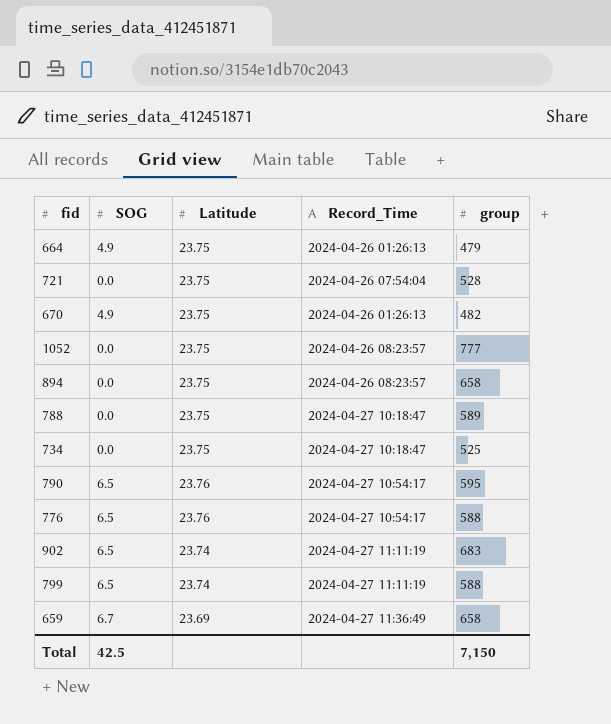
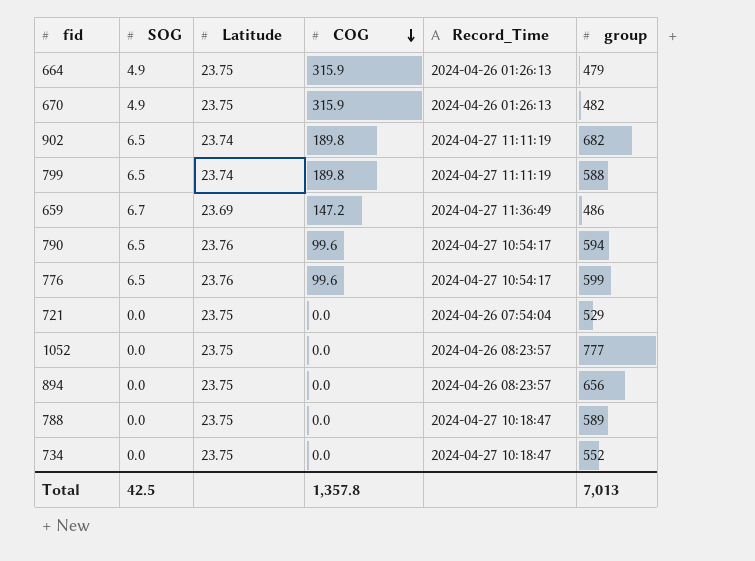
row order: none -> COG descending
column COG | position: none -> 4
902 | group: 683 -> 682
659 | group: 658 -> 486
790 | group: 595 -> 594
776 | group: 588 -> 599
721 | group: 528 -> 529
894 | group: 658 -> 656
734 | group: 525 -> 552
Total | group: 7,150 -> 7,013

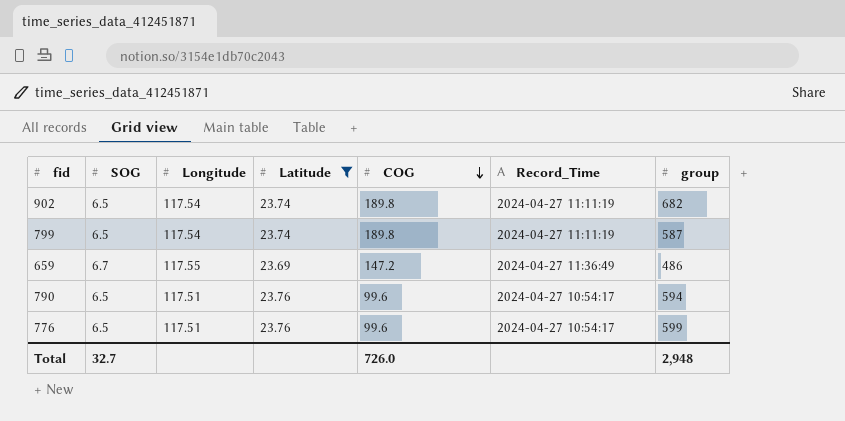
filter: none -> Latitude != 23.75
column Longitude | position: none -> 3
799 | group: 588 -> 587
Total | SOG: 42.5 -> 32.7
Total | COG: 1,357.8 -> 726.0
Total | group: 7,013 -> 2,948

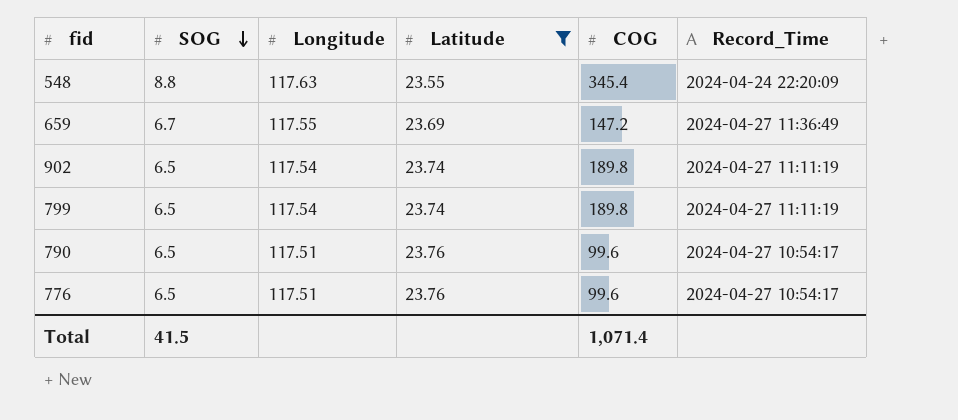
row order: COG descending -> SOG descending
column group | position: 7 -> none
row 548: none -> 8.8 | 117.63 | 23.55 | 345.4 | 2024-04-24 22:20:09
Total | SOG: 32.7 -> 41.5
Total | COG: 726.0 -> 1,071.4

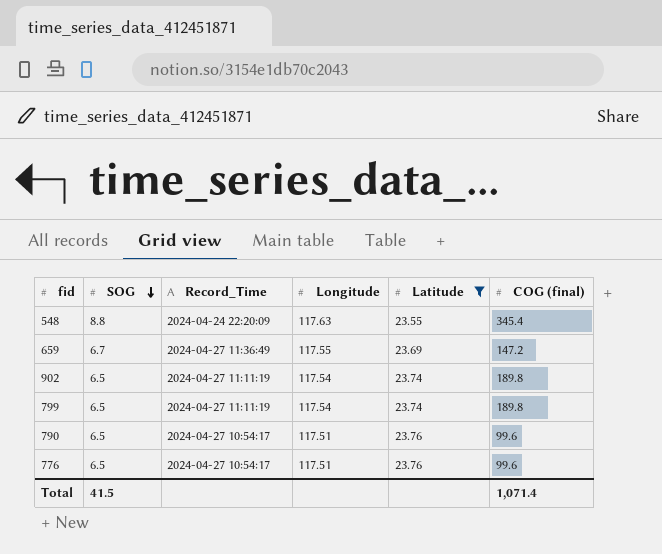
column Record_Time | position: 6 -> 3
column name: COG -> COG (final)

